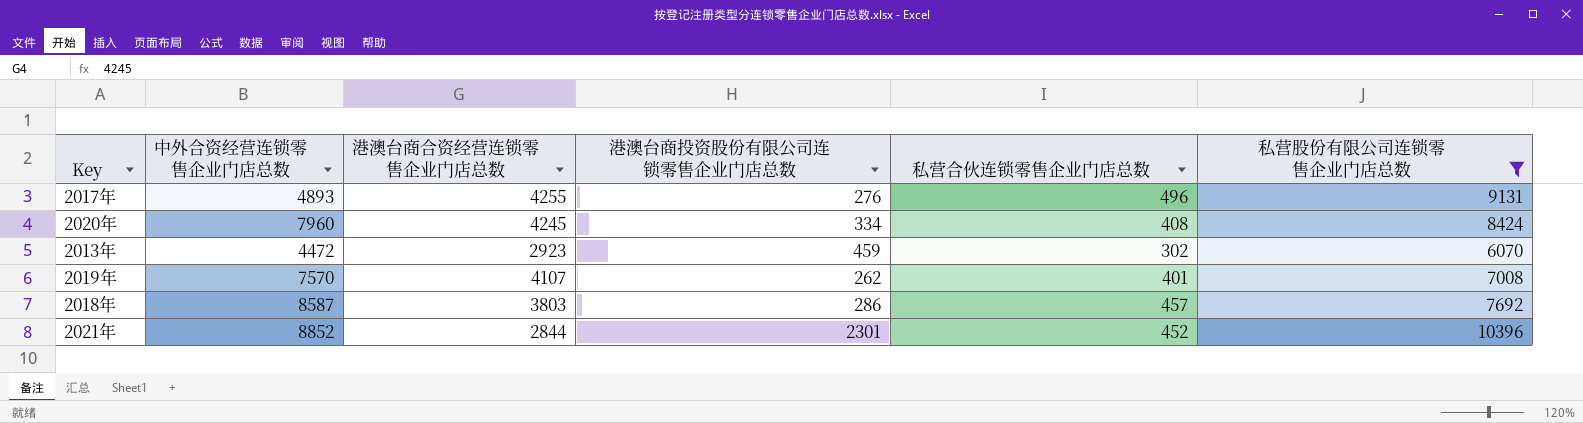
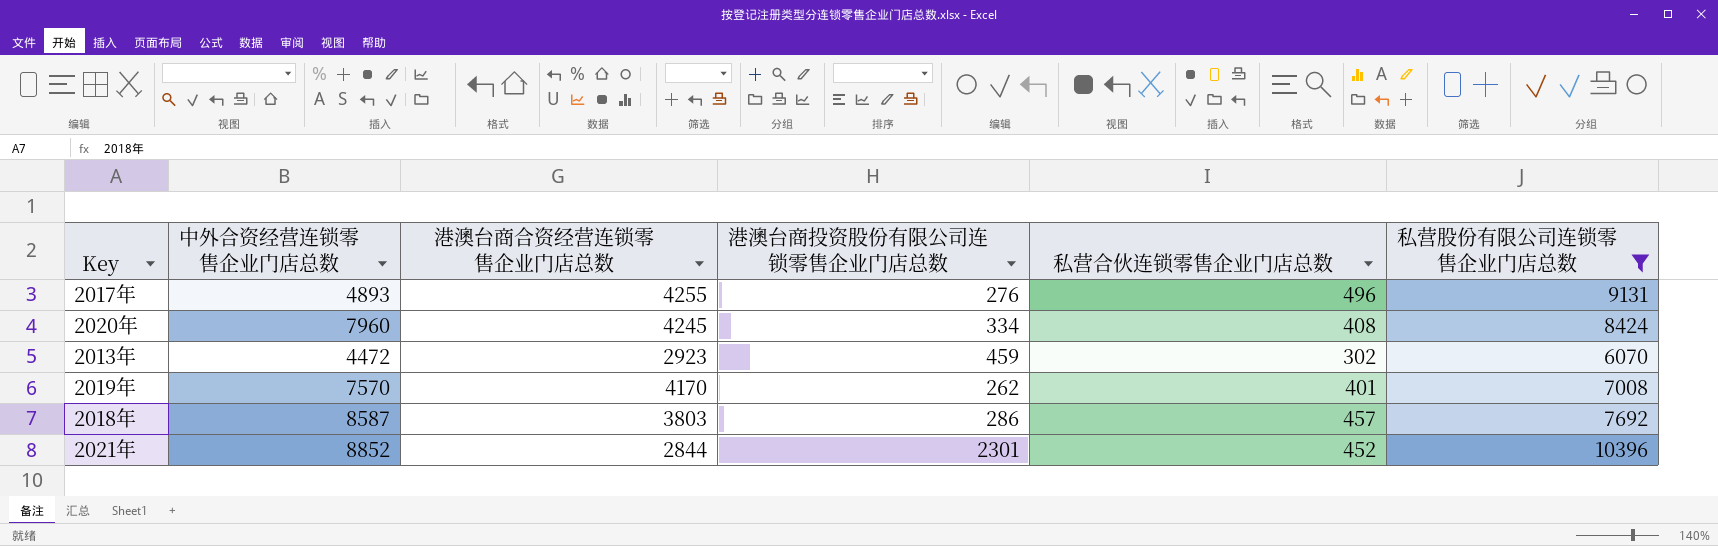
2019年 | 港澳台商合资经营连锁零售企业门店总数: 4107 -> 4170

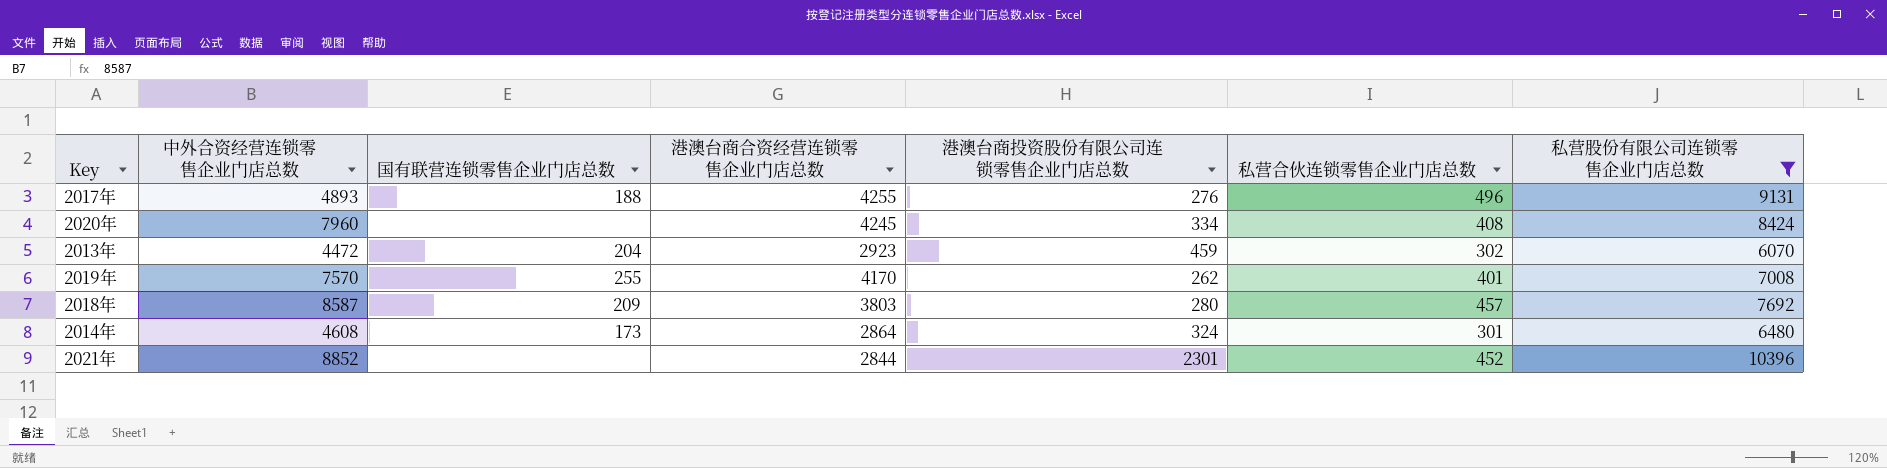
column 国有联营连锁零售企业门店总数 | position: none -> 3
2018年 | 港澳台商投资股份有限公司连锁零售企业门店总数: 286 -> 280
row 2014年: none -> 4608 | 173 | 2864 | 324 | 301 | 6480

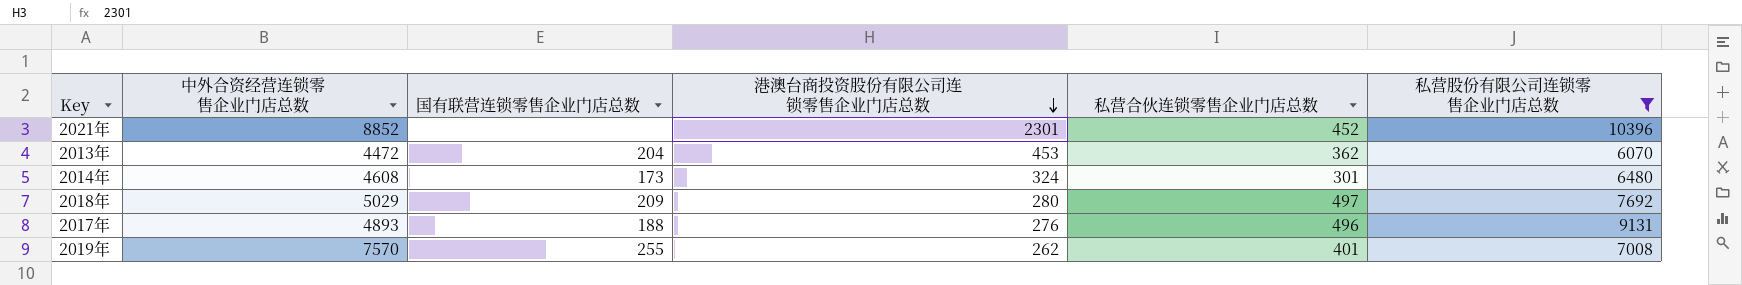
row order: none -> 港澳台商投资股份有限公司连锁零售企业门店总数 descending
column 港澳台商合资经营连锁零售企业门店总数 | position: 4 -> none
row 2020年: 7960 | none | 4245 | 334 | 408 | 8424 -> none
2013年 | 港澳台商投资股份有限公司连锁零售企业门店总数: 459 -> 453
2013年 | 私营合伙连锁零售企业门店总数: 302 -> 362
2018年 | 中外合资经营连锁零售企业门店总数: 8587 -> 5029
2018年 | 私营合伙连锁零售企业门店总数: 457 -> 497

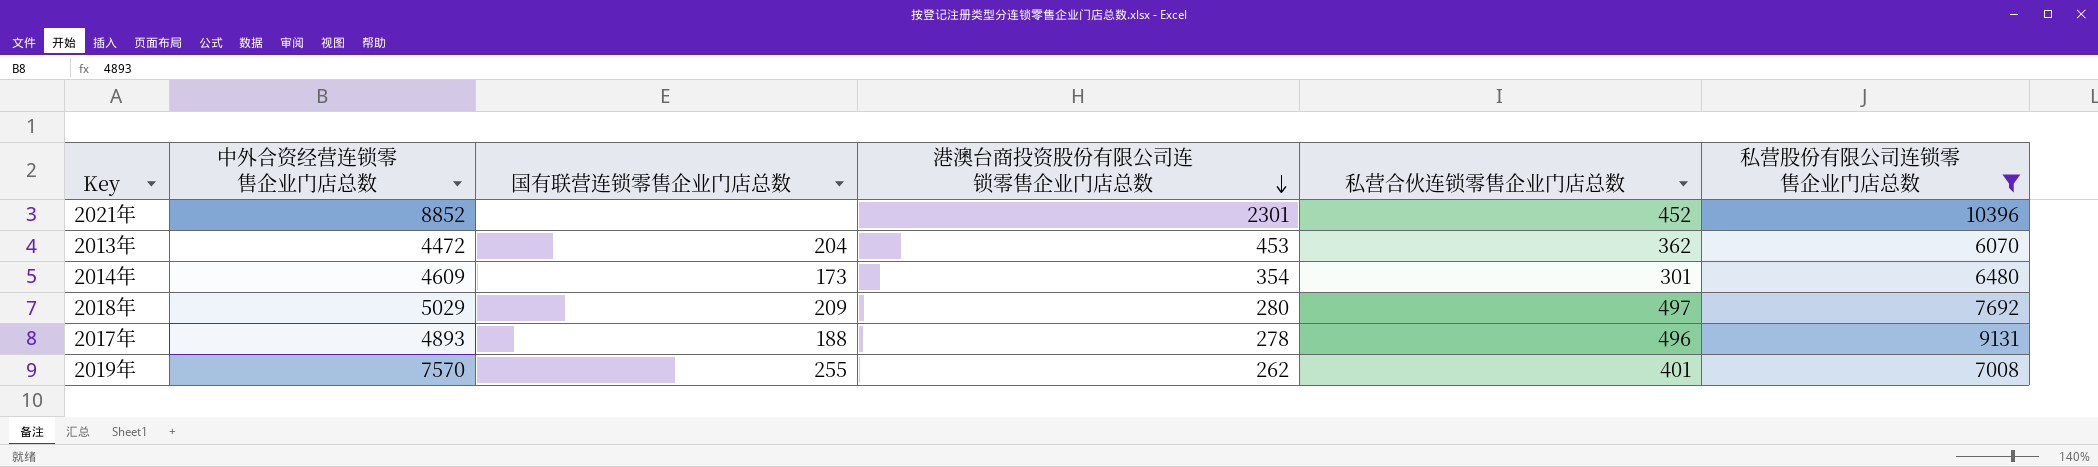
2014年 | 中外合资经营连锁零售企业门店总数: 4608 -> 4609
2014年 | 港澳台商投资股份有限公司连锁零售企业门店总数: 324 -> 354
2017年 | 港澳台商投资股份有限公司连锁零售企业门店总数: 276 -> 278

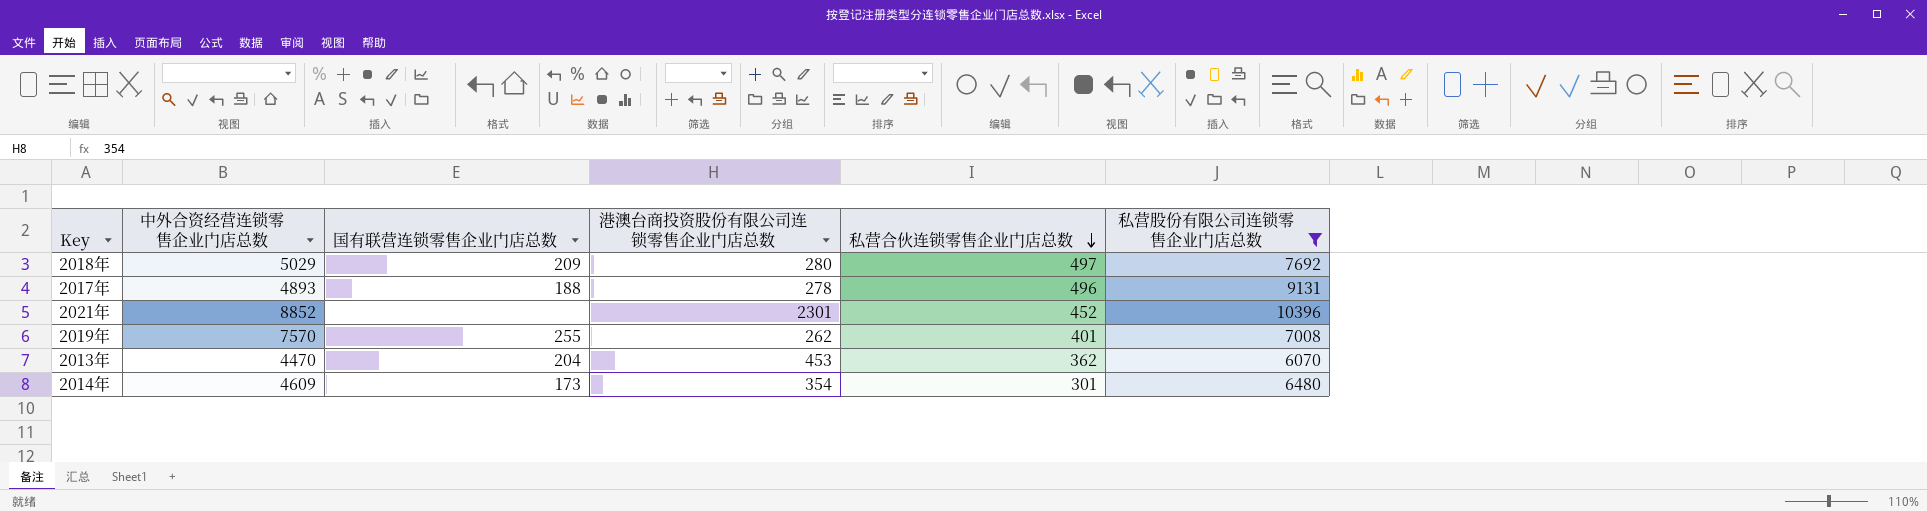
row order: 港澳台商投资股份有限公司连锁零售企业门店总数 descending -> 私营合伙连锁零售企业门店总数 descending
2013年 | 中外合资经营连锁零售企业门店总数: 4472 -> 4470

